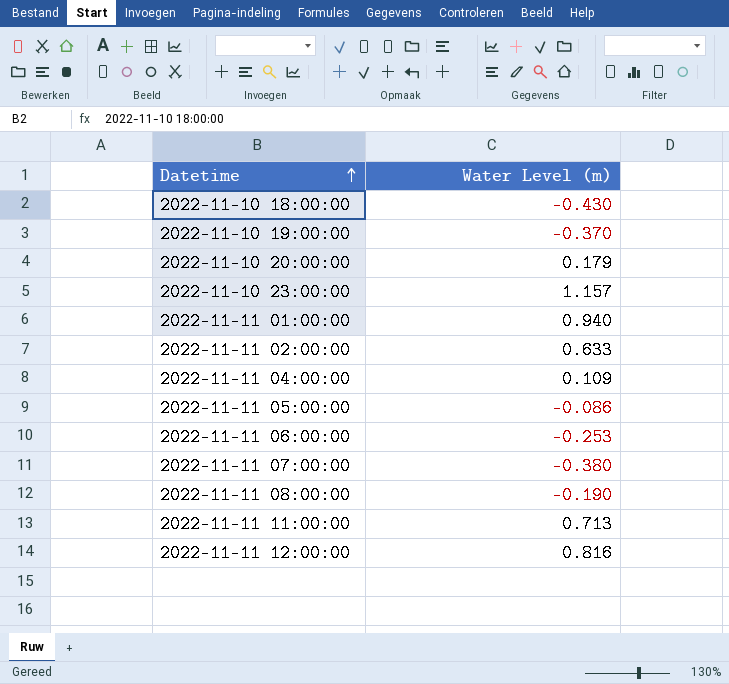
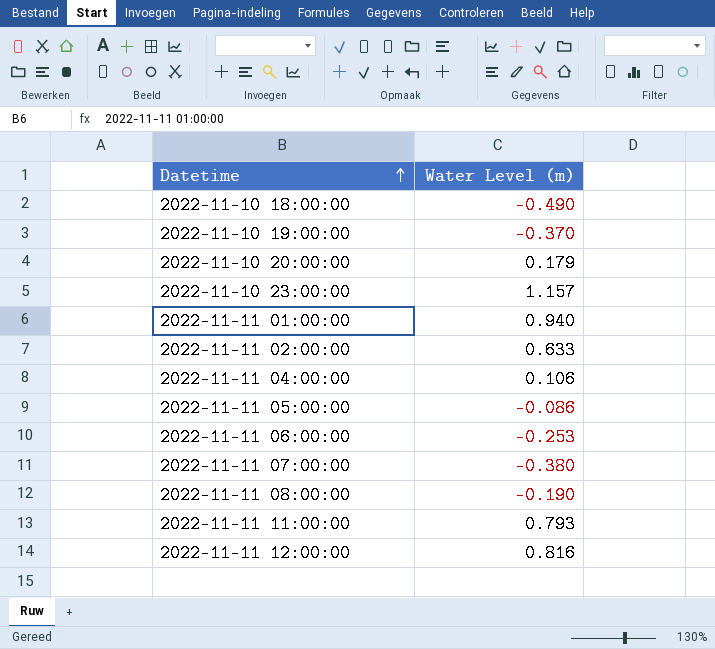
2022-11-10 18:00:00 | Water Level (m): -0.430 -> -0.490
2022-11-11 04:00:00 | Water Level (m): 0.109 -> 0.106
2022-11-11 11:00:00 | Water Level (m): 0.713 -> 0.793

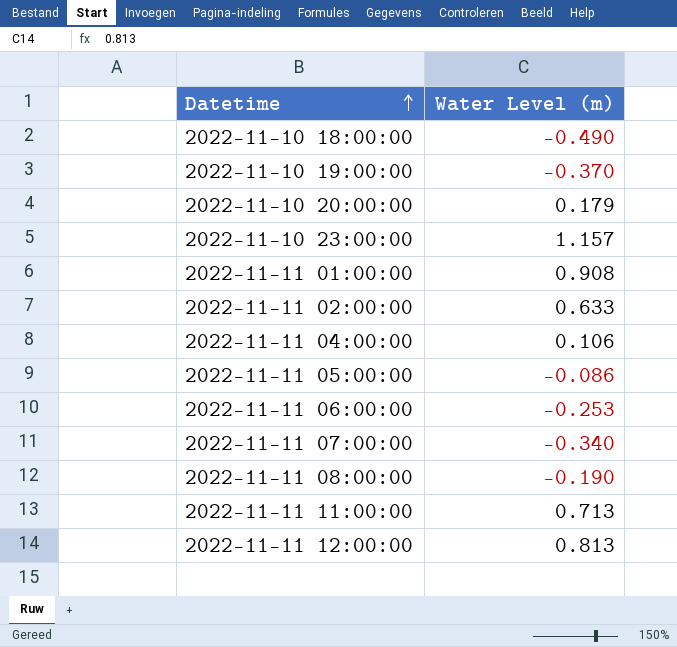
2022-11-11 01:00:00 | Water Level (m): 0.940 -> 0.908
2022-11-11 07:00:00 | Water Level (m): -0.380 -> -0.340
2022-11-11 11:00:00 | Water Level (m): 0.793 -> 0.713
2022-11-11 12:00:00 | Water Level (m): 0.816 -> 0.813

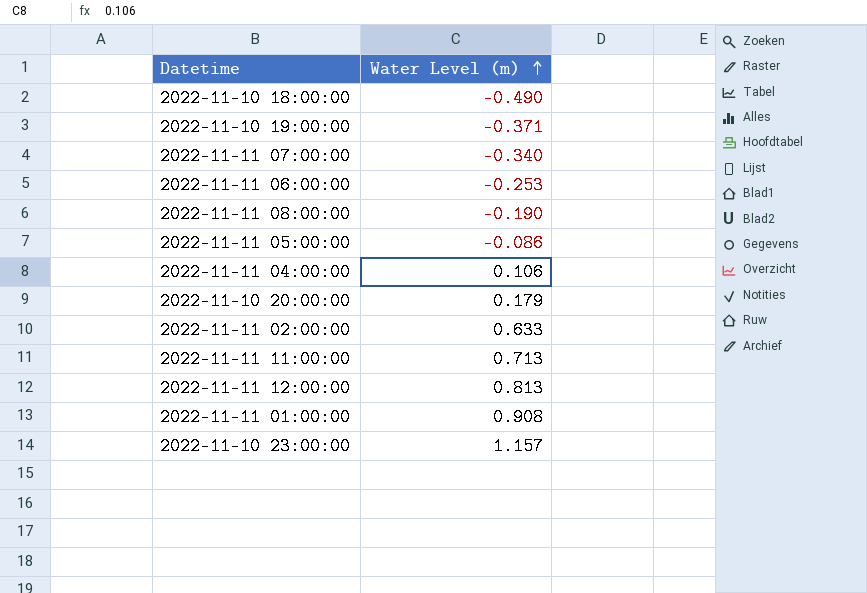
row order: Datetime ascending -> Water Level (m) ascending
2022-11-10 19:00:00 | Water Level (m): -0.370 -> -0.371

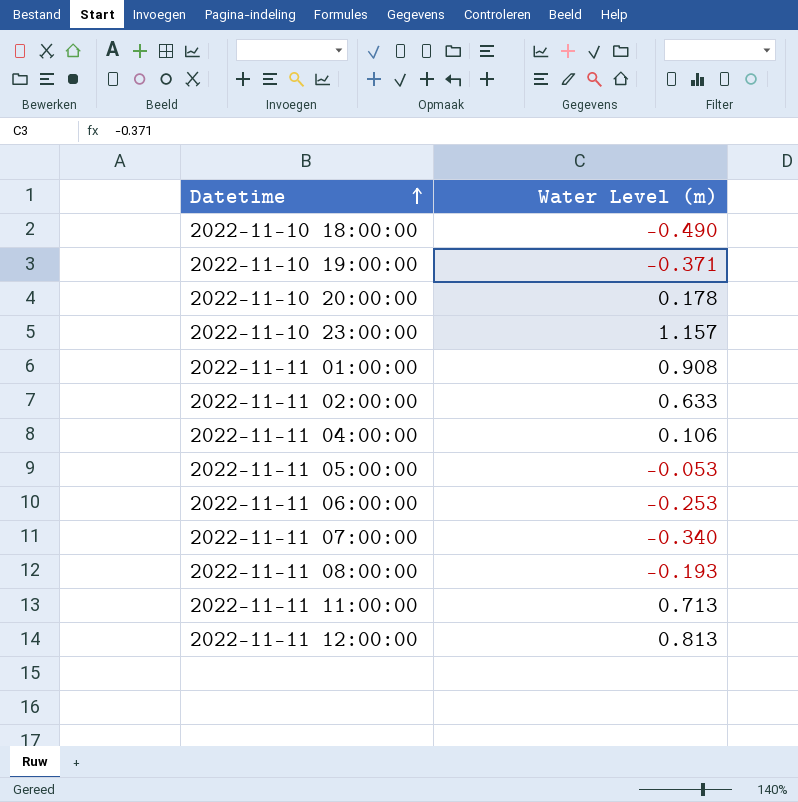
row order: Water Level (m) ascending -> Datetime ascending
2022-11-10 20:00:00 | Water Level (m): 0.179 -> 0.178
2022-11-11 05:00:00 | Water Level (m): -0.086 -> -0.053
2022-11-11 08:00:00 | Water Level (m): -0.190 -> -0.193

